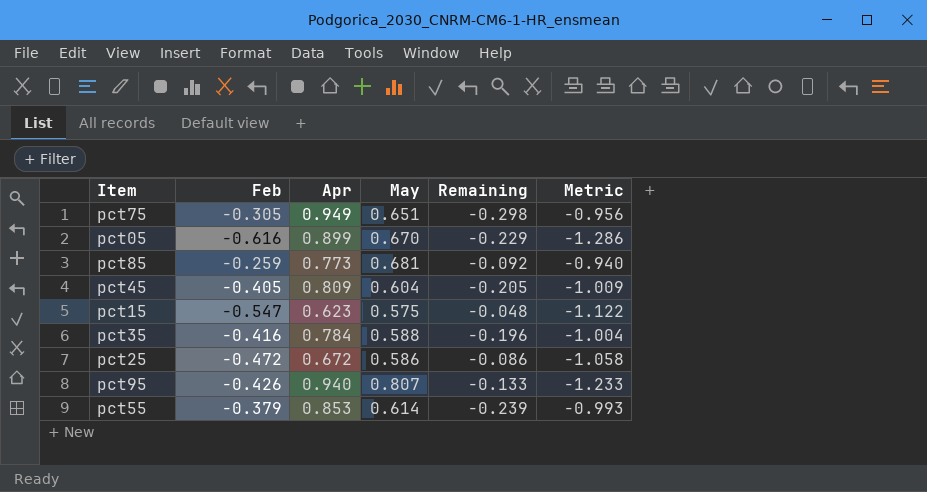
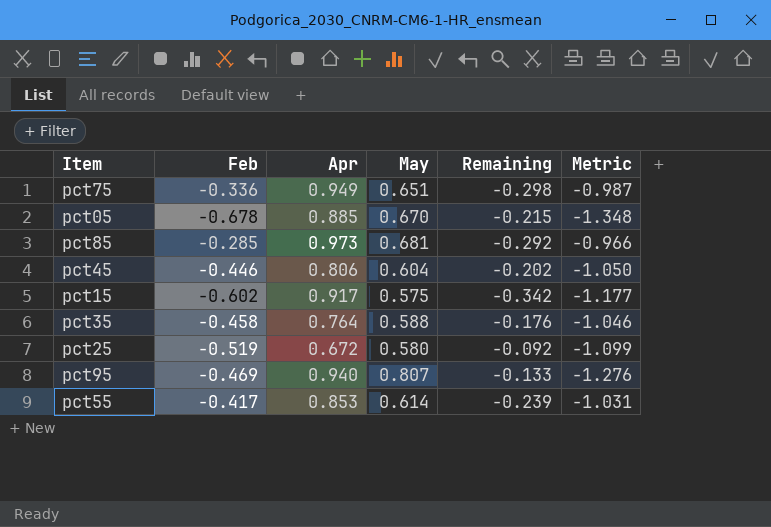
pct75 | Feb: -0.305 -> -0.336
pct75 | Metric: -0.956 -> -0.987
pct05 | Feb: -0.616 -> -0.678
pct05 | Apr: 0.899 -> 0.885
pct05 | Remaining: -0.229 -> -0.215
pct05 | Metric: -1.286 -> -1.348
pct85 | Feb: -0.259 -> -0.285
pct85 | Apr: 0.773 -> 0.973
pct85 | Remaining: -0.092 -> -0.292
pct85 | Metric: -0.940 -> -0.966
pct45 | Feb: -0.405 -> -0.446
pct45 | Apr: 0.809 -> 0.806
pct45 | Remaining: -0.205 -> -0.202
pct45 | Metric: -1.009 -> -1.050
pct15 | Feb: -0.547 -> -0.602
pct15 | Apr: 0.623 -> 0.917
pct15 | Remaining: -0.048 -> -0.342
pct15 | Metric: -1.122 -> -1.177
pct35 | Feb: -0.416 -> -0.458
pct35 | Apr: 0.784 -> 0.764
pct35 | Remaining: -0.196 -> -0.176
pct35 | Metric: -1.004 -> -1.046
pct25 | Feb: -0.472 -> -0.519
pct25 | May: 0.586 -> 0.580
pct25 | Remaining: -0.086 -> -0.092
pct25 | Metric: -1.058 -> -1.099
pct95 | Feb: -0.426 -> -0.469
pct95 | Metric: -1.233 -> -1.276
pct55 | Feb: -0.379 -> -0.417
pct55 | Metric: -0.993 -> -1.031

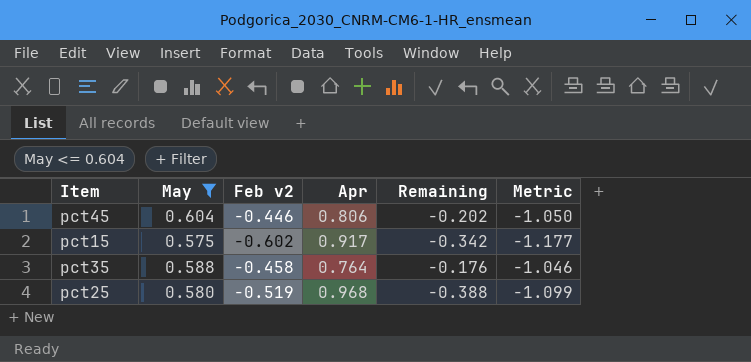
filter: none -> May <= 0.604
column May | position: 4 -> 2
column name: Feb -> Feb v2
pct25 | Apr: 0.672 -> 0.968
pct25 | Remaining: -0.092 -> -0.388

